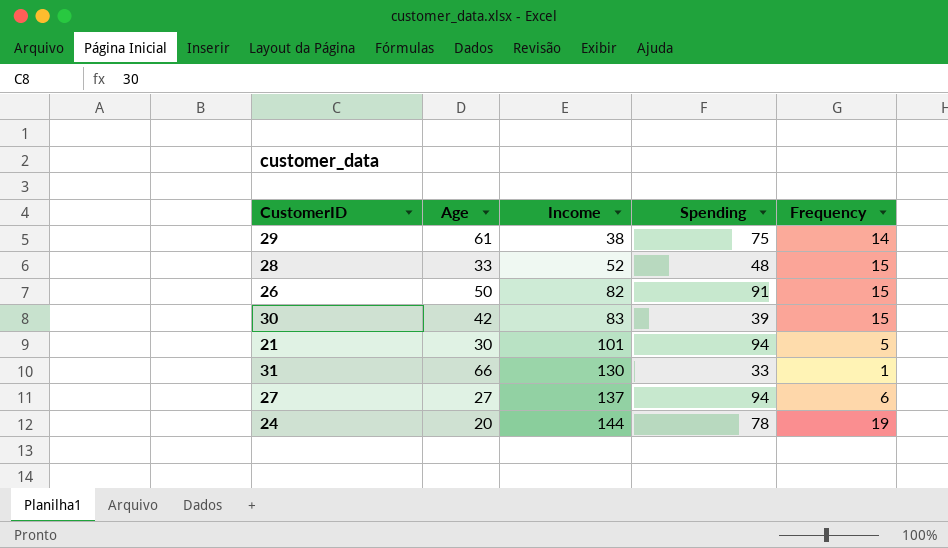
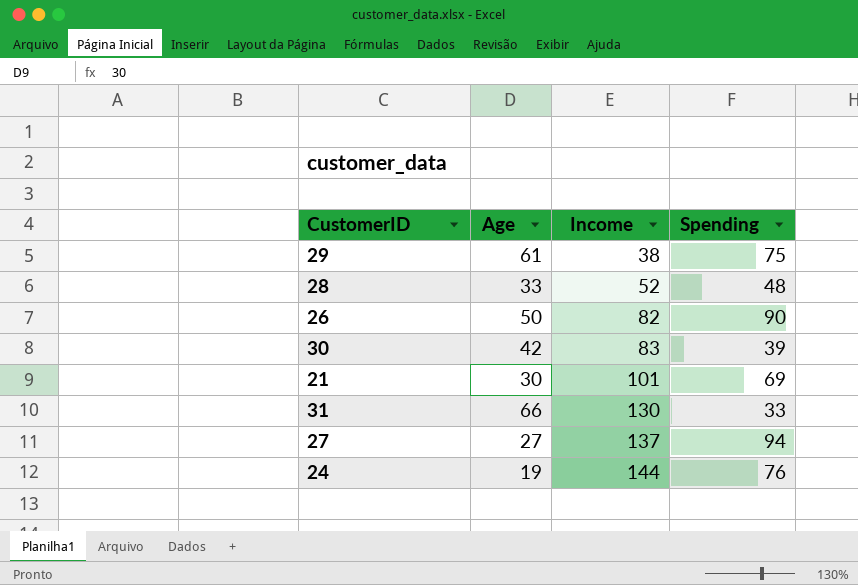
column Frequency | position: 5 -> none
26 | Spending: 91 -> 90
21 | Spending: 94 -> 69
24 | Age: 20 -> 19
24 | Spending: 78 -> 76

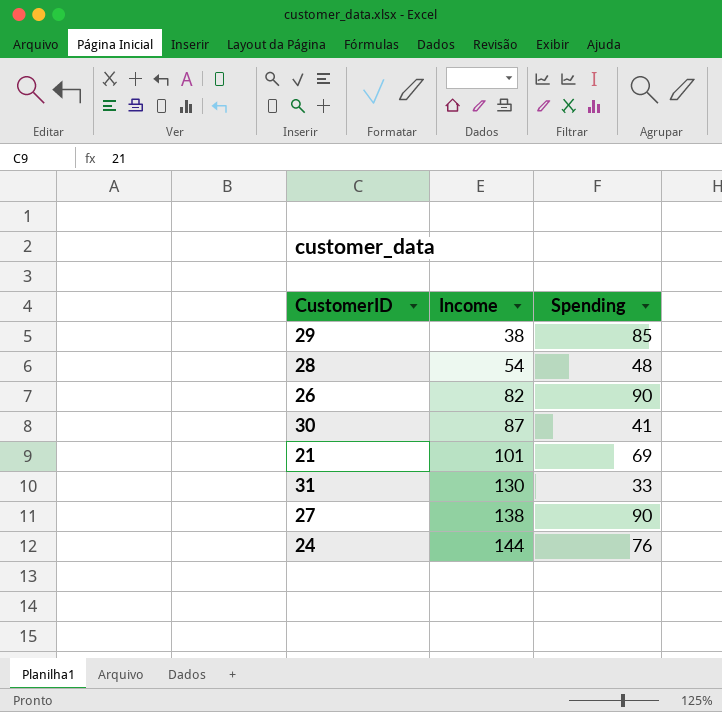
column Age | position: 2 -> none
29 | Spending: 75 -> 85
28 | Income: 52 -> 54
30 | Income: 83 -> 87
30 | Spending: 39 -> 41
27 | Income: 137 -> 138
27 | Spending: 94 -> 90

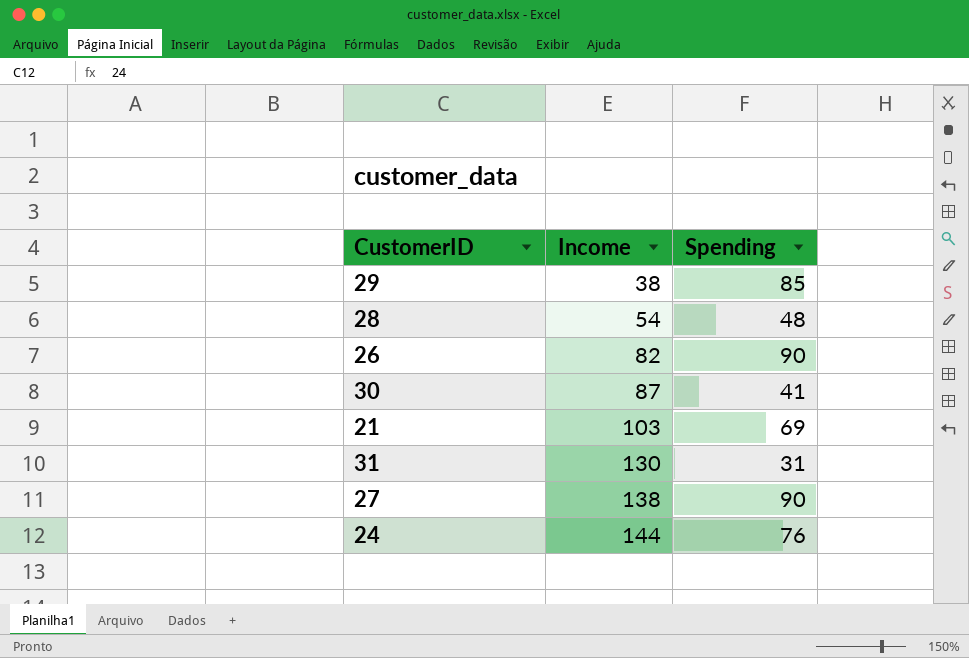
21 | Income: 101 -> 103
31 | Spending: 33 -> 31

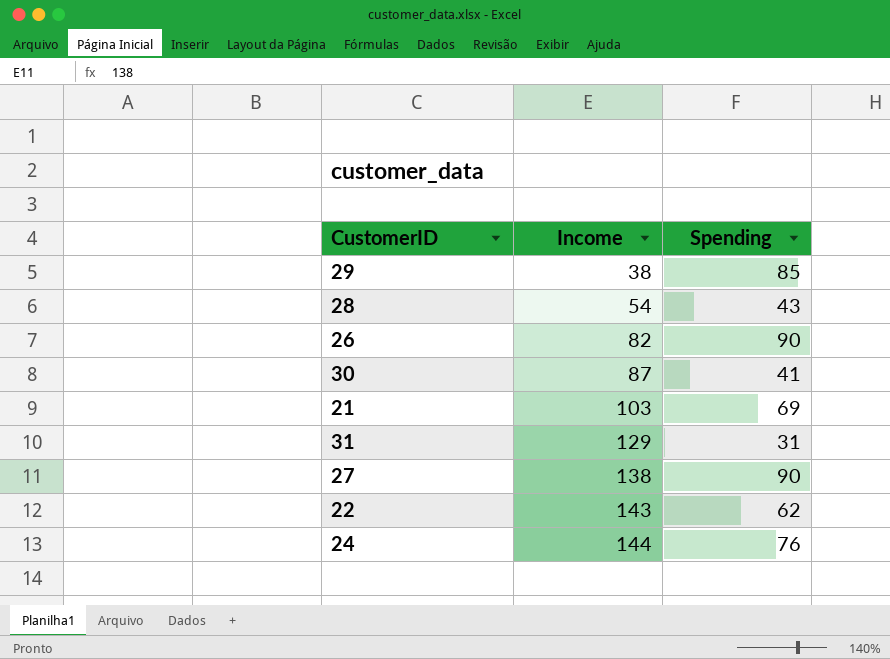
28 | Spending: 48 -> 43
31 | Income: 130 -> 129
row 22: none -> 143 | 62

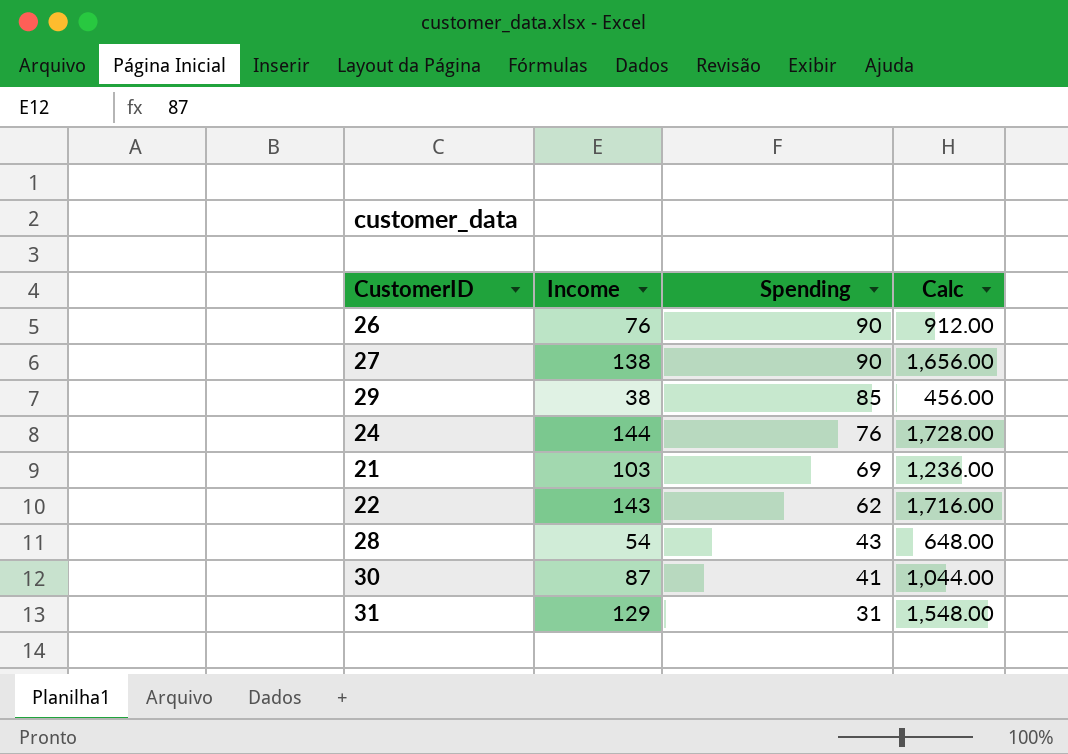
row order: Income ascending -> Spending descending
column Calc | formula: none -> [Income] * 12
26 | Income: 82 -> 76

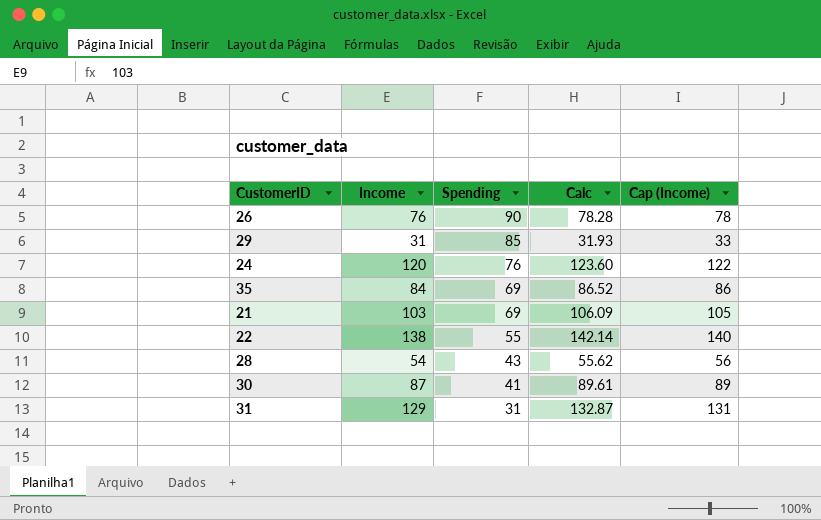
column Calc | formula: [Income] * 12 -> [Income] * 1.03
column Cap (Income) | formula: none -> [Income] + 2
row 27: 138 | 90 | 1,656.00 -> none
29 | Income: 38 -> 31
24 | Income: 144 -> 120
row 35: none -> 84 | 69 | 86.52 | 86
22 | Income: 143 -> 138
22 | Spending: 62 -> 55

